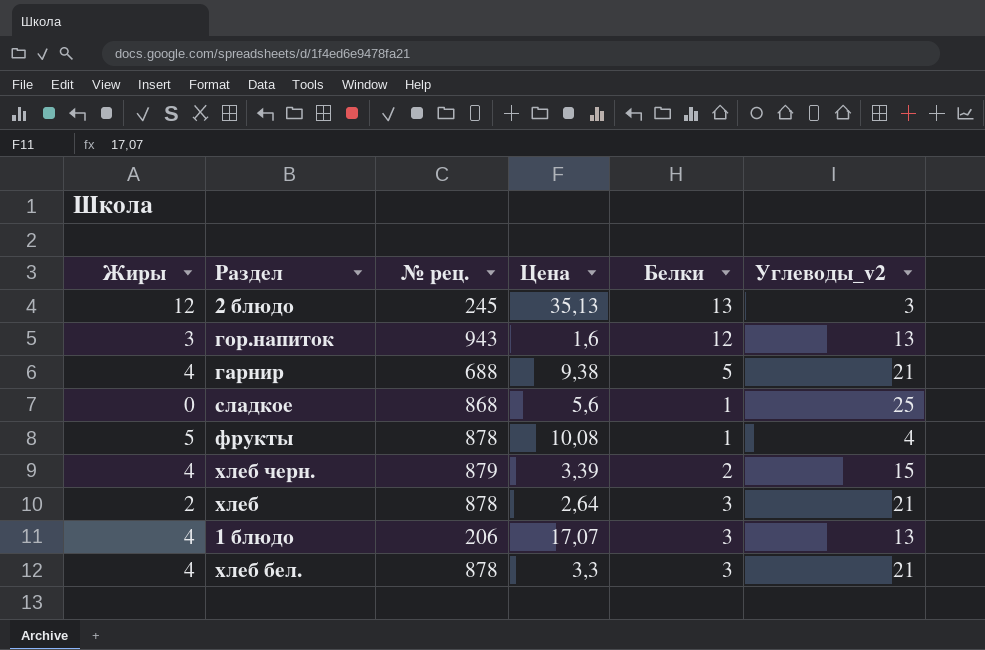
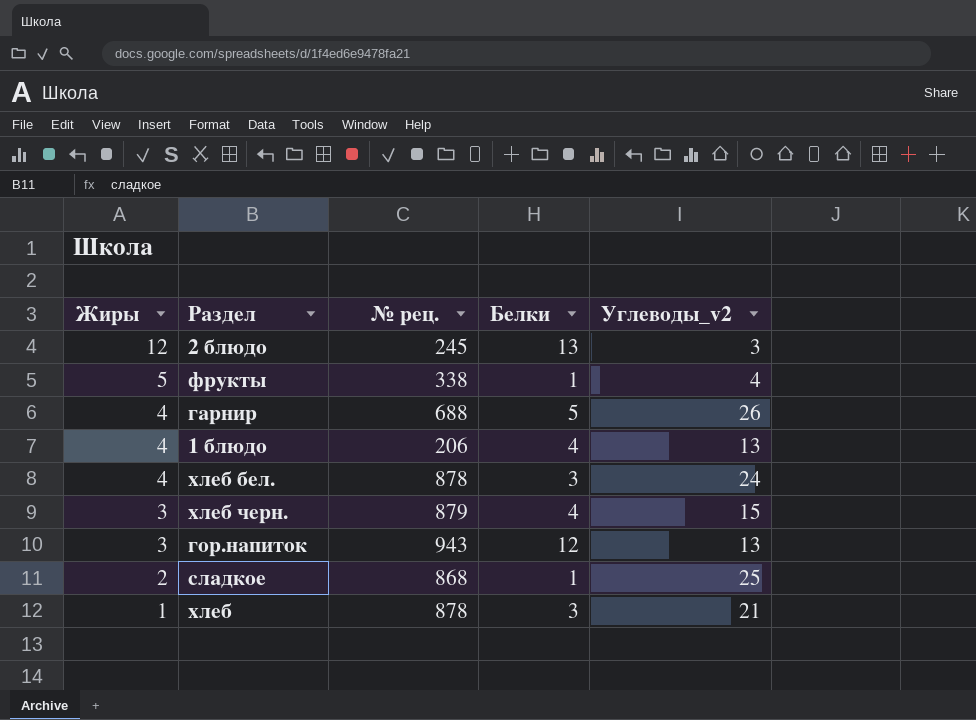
row order: none -> Жиры descending
column Цена | position: 4 -> none
фрукты | № рец.: 878 -> 338
гарнир | Углеводы_v2: 21 -> 26
1 блюдо | Белки: 3 -> 4
хлеб бел. | Углеводы_v2: 21 -> 24
хлеб черн. | Жиры: 4 -> 3
хлеб черн. | Белки: 2 -> 4
сладкое | Жиры: 0 -> 2
хлеб | Жиры: 2 -> 1

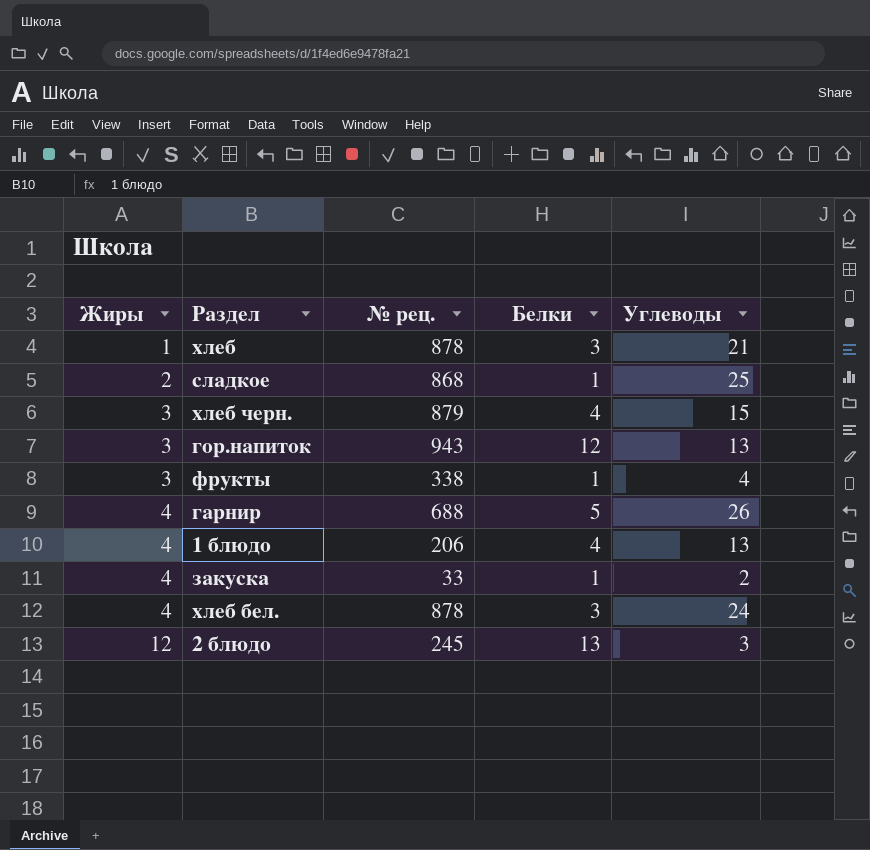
row order: Жиры descending -> Жиры ascending
column name: Углеводы_v2 -> Углеводы
фрукты | Жиры: 5 -> 3
row закуска: none -> 4 | 33 | 1 | 2

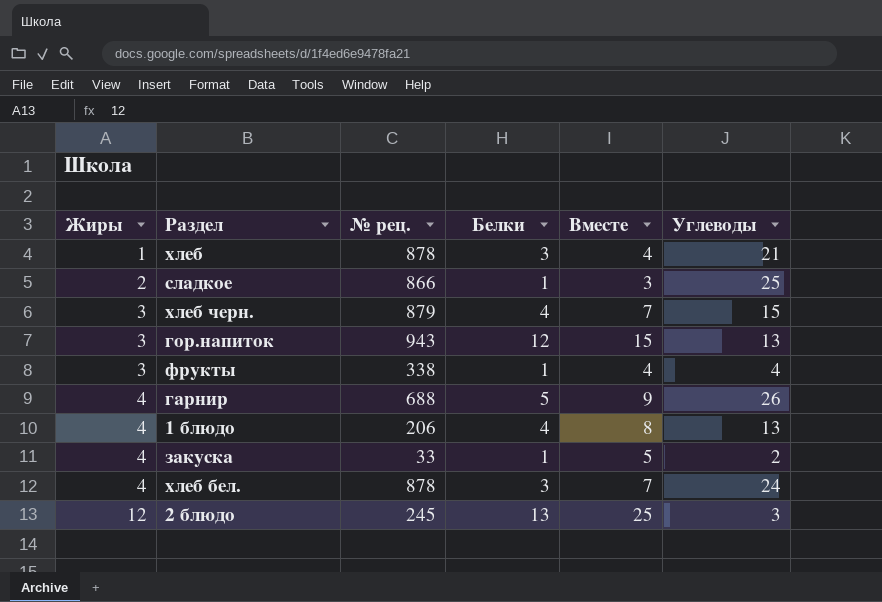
column Вместе | formula: none -> [Жиры] + [Белки]
сладкое | № рец.: 868 -> 866

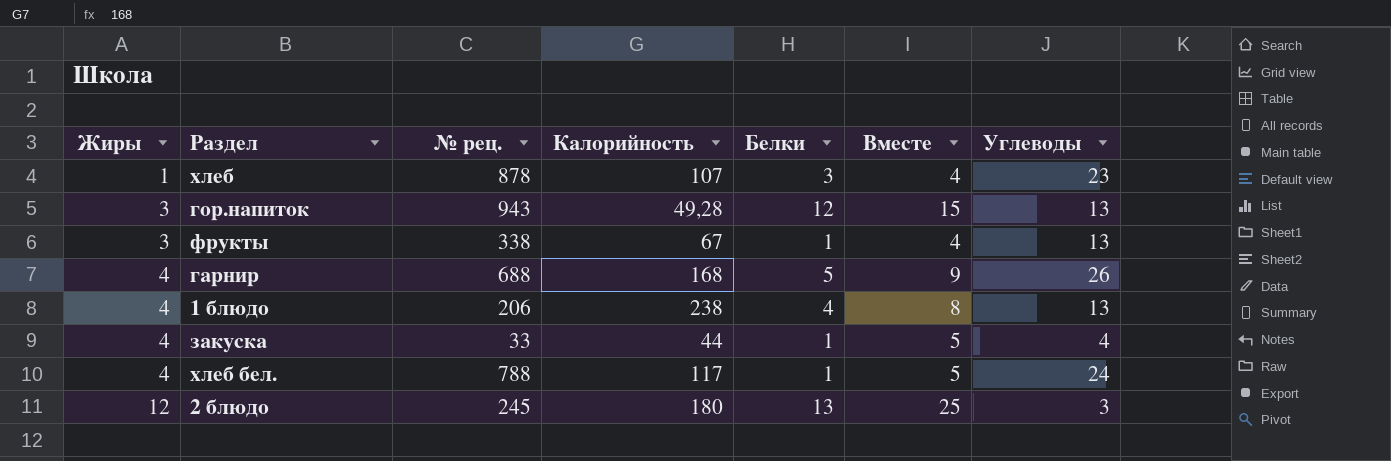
column Калорийность | position: none -> 4
row сладкое: 2 | 866 | 1 | 3 | 25 -> none
row хлеб черн.: 3 | 879 | 4 | 7 | 15 -> none
хлеб | Углеводы: 21 -> 23
фрукты | Углеводы: 4 -> 13
закуска | Углеводы: 2 -> 4
хлеб бел. | № рец.: 878 -> 788
хлеб бел. | Белки: 3 -> 1
хлеб бел. | Вместе: 7 -> 5

